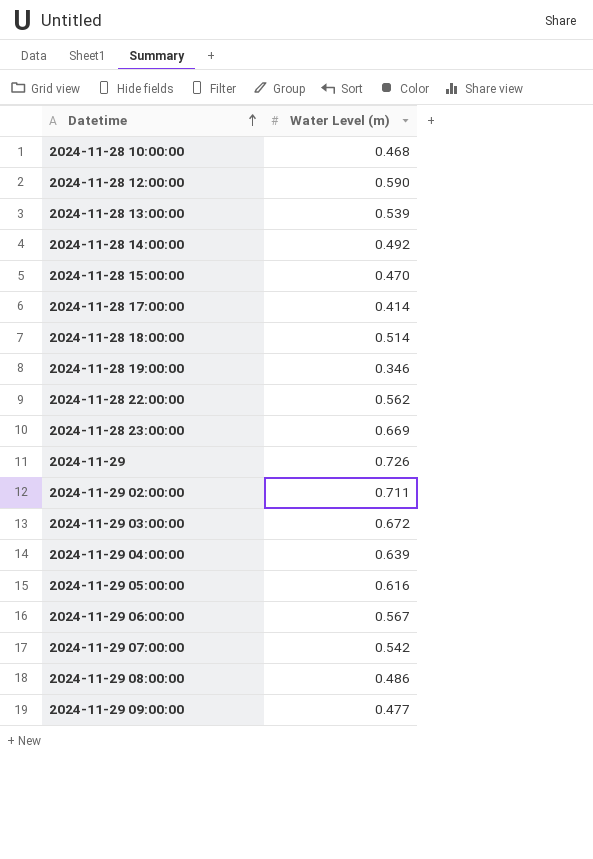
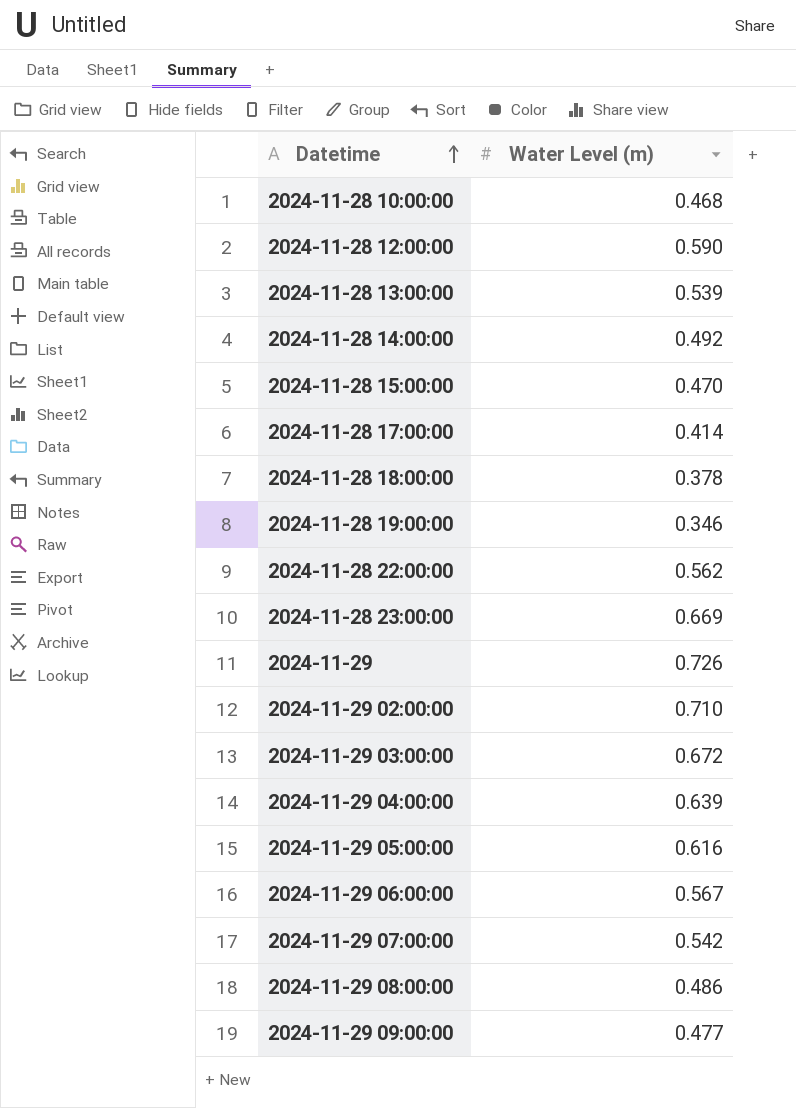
2024-11-28 18:00:00 | Water Level (m): 0.514 -> 0.378
2024-11-29 02:00:00 | Water Level (m): 0.711 -> 0.710

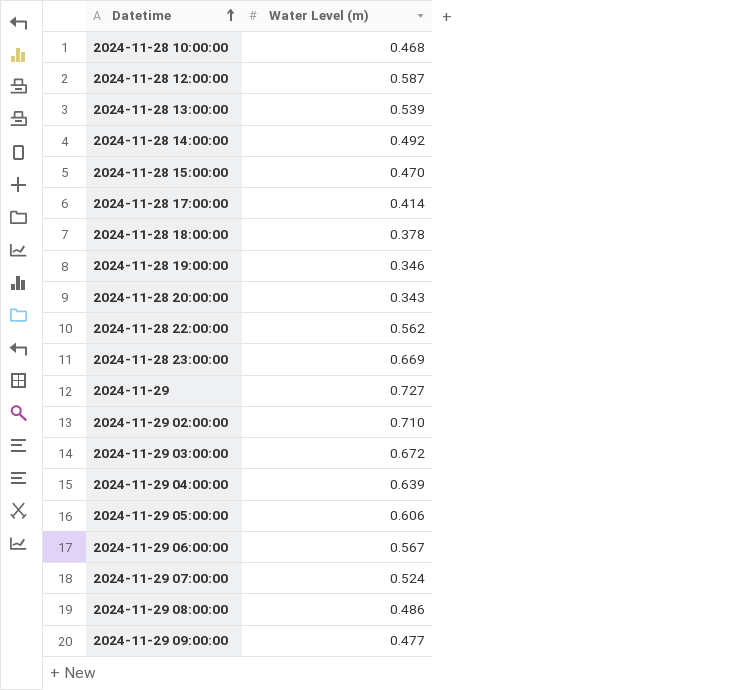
2024-11-28 12:00:00 | Water Level (m): 0.590 -> 0.587
row 2024-11-28 20:00:00: none -> 0.343
2024-11-29 | Water Level (m): 0.726 -> 0.727
2024-11-29 05:00:00 | Water Level (m): 0.616 -> 0.606
2024-11-29 07:00:00 | Water Level (m): 0.542 -> 0.524

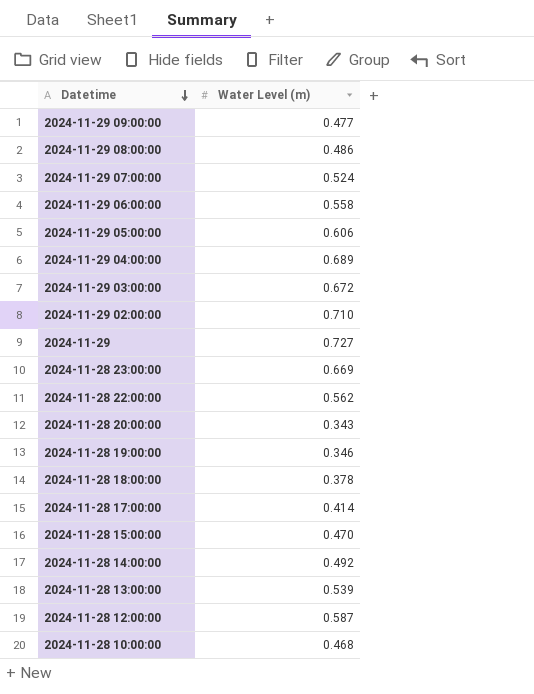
row order: Datetime ascending -> Datetime descending
2024-11-29 06:00:00 | Water Level (m): 0.567 -> 0.558
2024-11-29 04:00:00 | Water Level (m): 0.639 -> 0.689

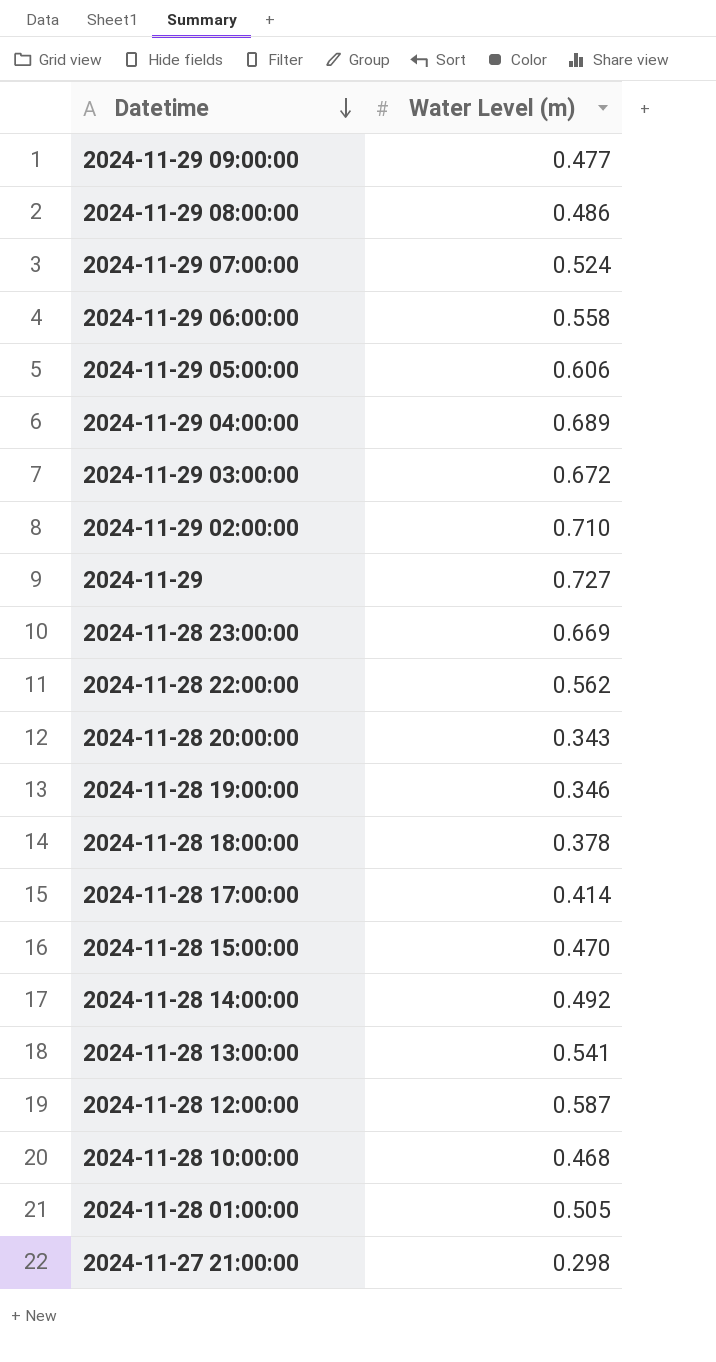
2024-11-28 13:00:00 | Water Level (m): 0.539 -> 0.541
row 2024-11-28 01:00:00: none -> 0.505
row 2024-11-27 21:00:00: none -> 0.298

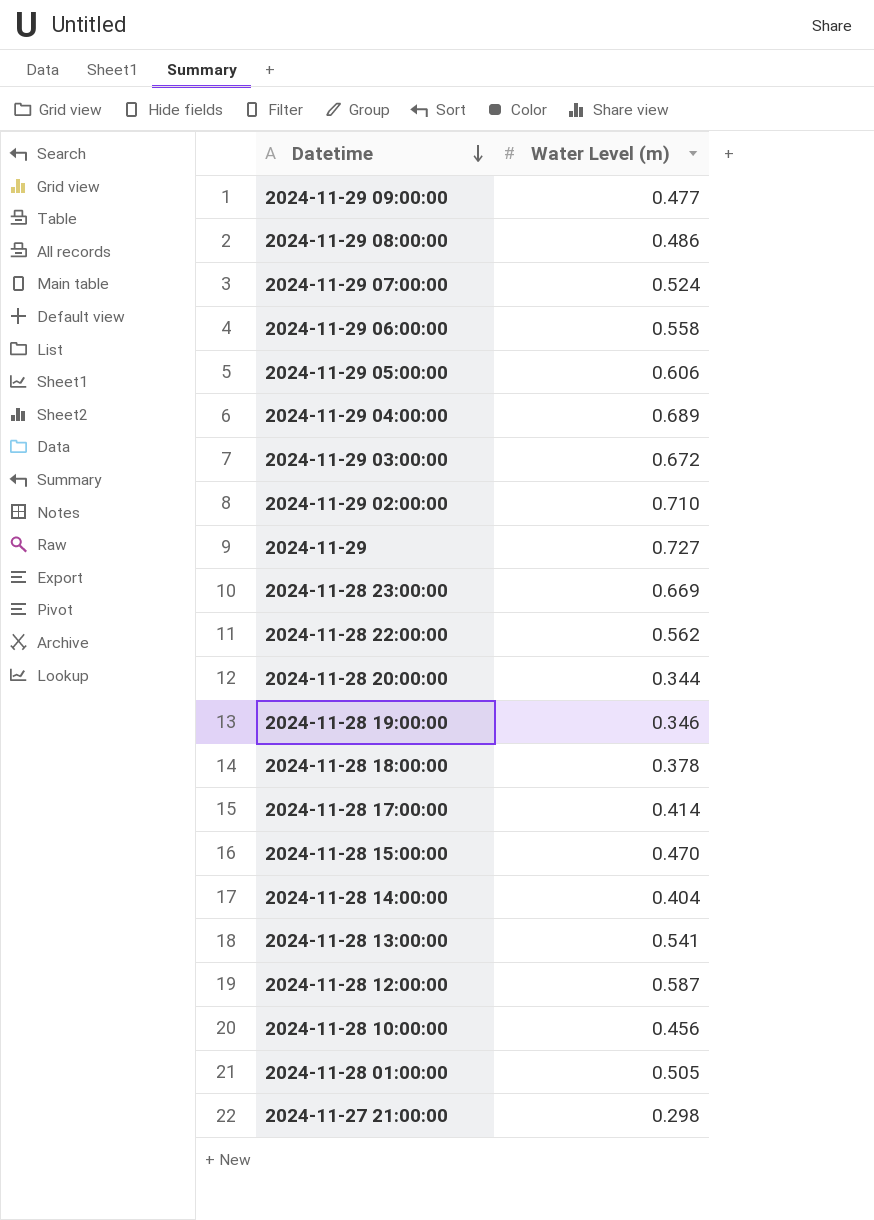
2024-11-28 20:00:00 | Water Level (m): 0.343 -> 0.344
2024-11-28 14:00:00 | Water Level (m): 0.492 -> 0.404
2024-11-28 10:00:00 | Water Level (m): 0.468 -> 0.456

